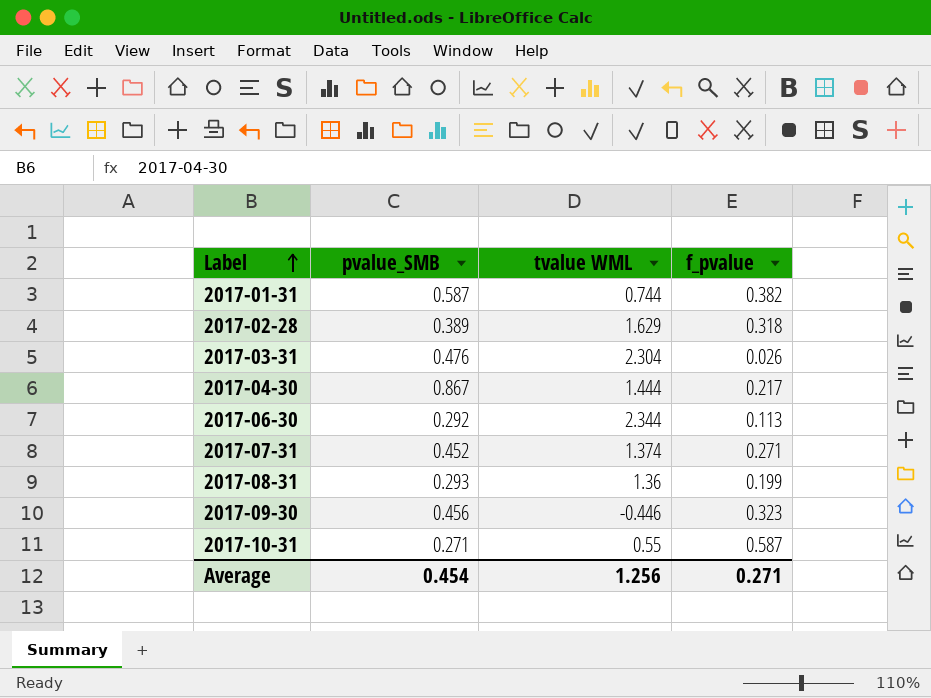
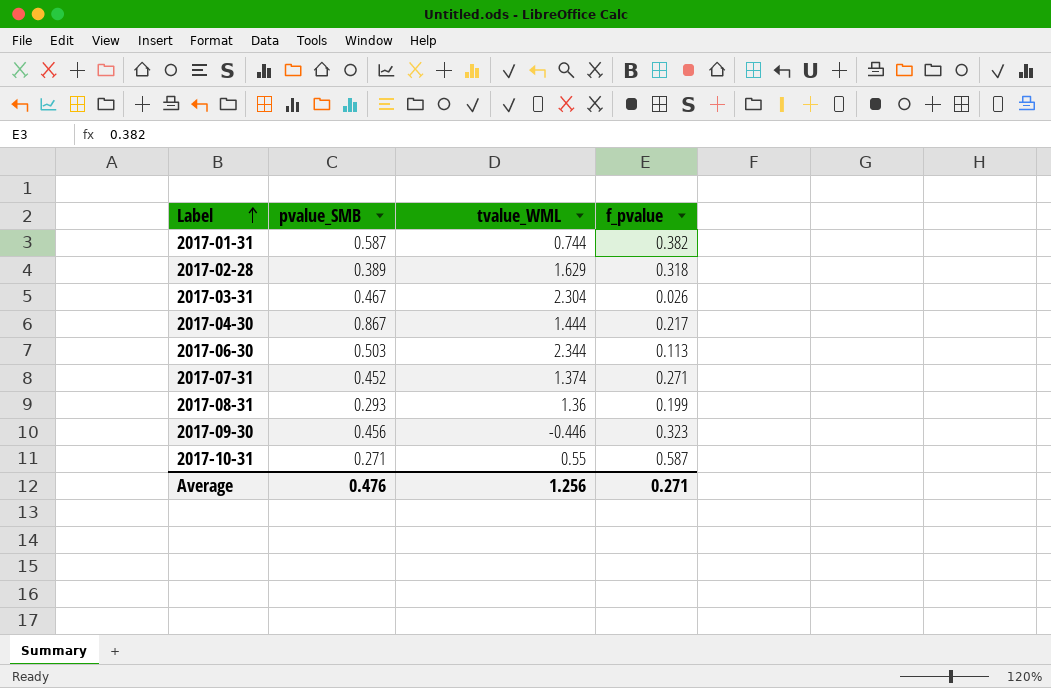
column name: tvalue WML -> tvalue_WML
2017-03-31 | pvalue_SMB: 0.476 -> 0.467
2017-06-30 | pvalue_SMB: 0.292 -> 0.503
Average | pvalue_SMB: 0.454 -> 0.476

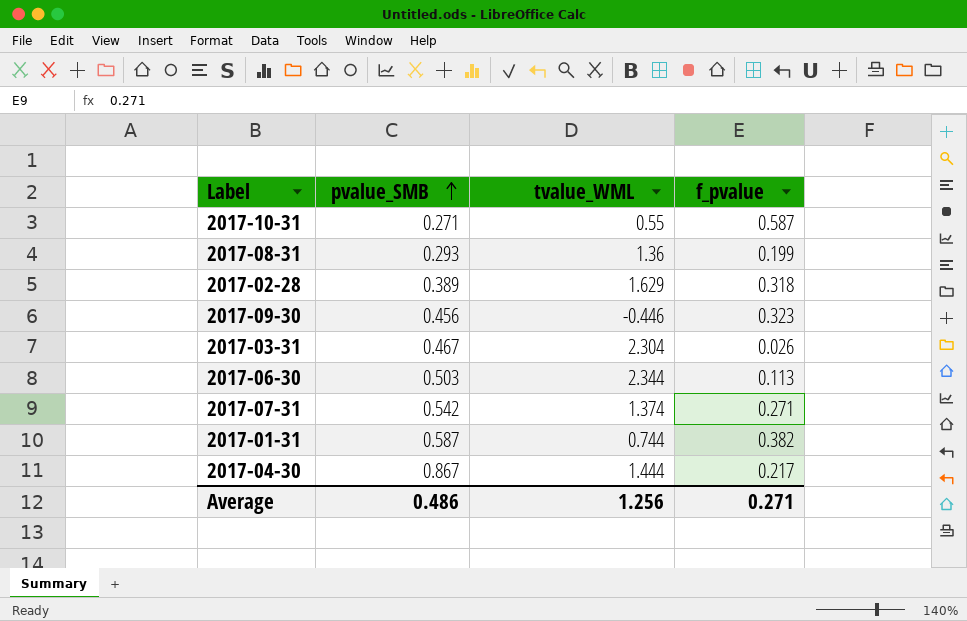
row order: Label ascending -> pvalue_SMB ascending
2017-07-31 | pvalue_SMB: 0.452 -> 0.542
Average | pvalue_SMB: 0.476 -> 0.486

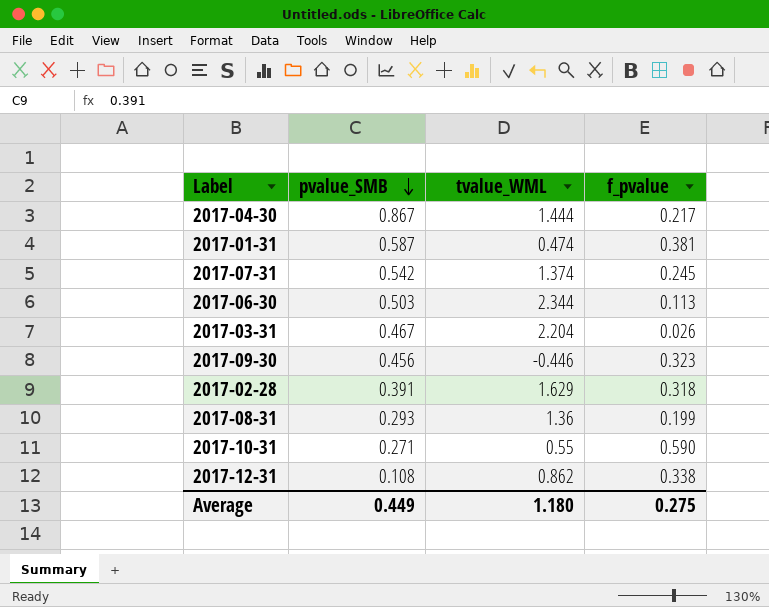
row order: pvalue_SMB ascending -> pvalue_SMB descending
2017-01-31 | tvalue_WML: 0.744 -> 0.474
2017-01-31 | f_pvalue: 0.382 -> 0.381
2017-07-31 | f_pvalue: 0.271 -> 0.245
2017-03-31 | tvalue_WML: 2.304 -> 2.204
2017-02-28 | pvalue_SMB: 0.389 -> 0.391
2017-10-31 | f_pvalue: 0.587 -> 0.590
row 2017-12-31: none -> 0.108 | 0.862 | 0.338
Average | pvalue_SMB: 0.486 -> 0.449
Average | tvalue_WML: 1.256 -> 1.180
Average | f_pvalue: 0.271 -> 0.275

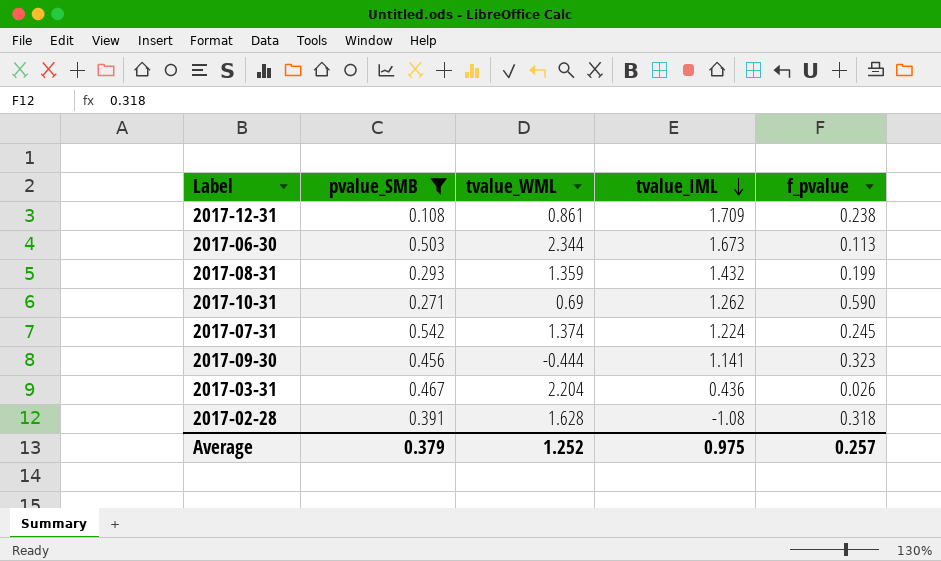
filter: none -> pvalue_SMB <= 0.542
row order: pvalue_SMB descending -> tvalue_IML descending
column tvalue_IML | position: none -> 4
2017-12-31 | tvalue_WML: 0.862 -> 0.861
2017-12-31 | f_pvalue: 0.338 -> 0.238
2017-08-31 | tvalue_WML: 1.36 -> 1.359
2017-10-31 | tvalue_WML: 0.55 -> 0.69
2017-09-30 | tvalue_WML: -0.446 -> -0.444
2017-02-28 | tvalue_WML: 1.629 -> 1.628
Average | pvalue_SMB: 0.449 -> 0.379
Average | tvalue_WML: 1.180 -> 1.252
Average | f_pvalue: 0.275 -> 0.257

